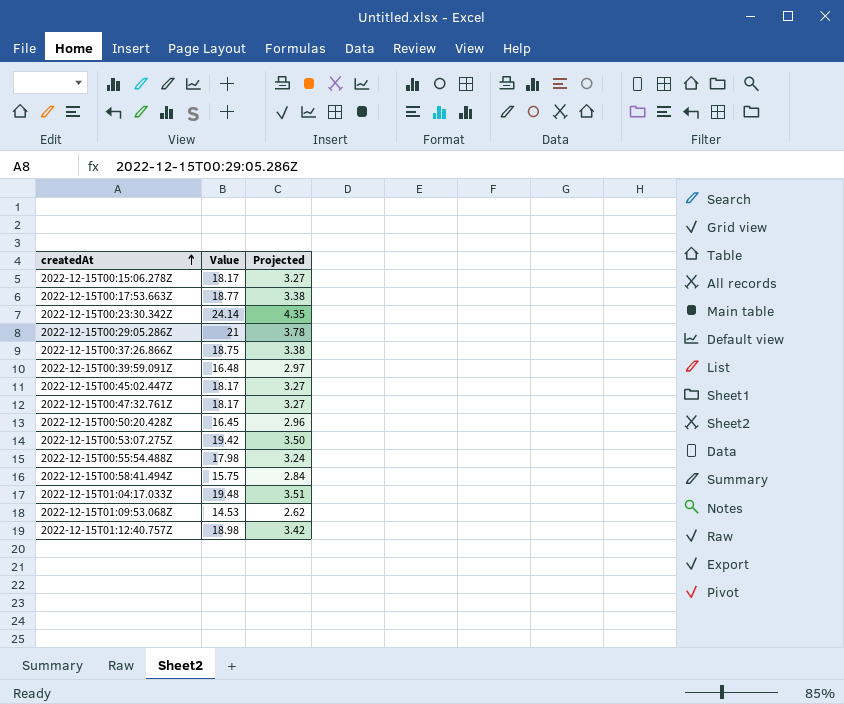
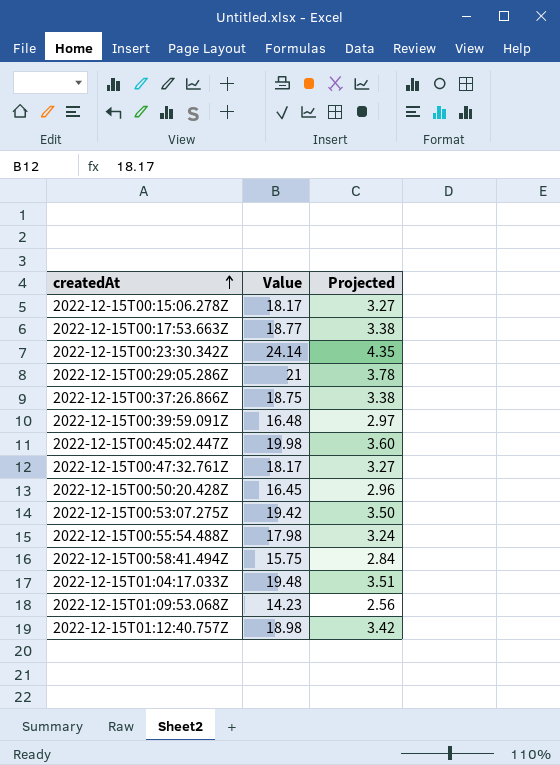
2022-12-15T00:45:02.447Z | Value: 18.17 -> 19.98
2022-12-15T00:45:02.447Z | Projected: 3.27 -> 3.60
2022-12-15T01:09:53.068Z | Value: 14.53 -> 14.23
2022-12-15T01:09:53.068Z | Projected: 2.62 -> 2.56

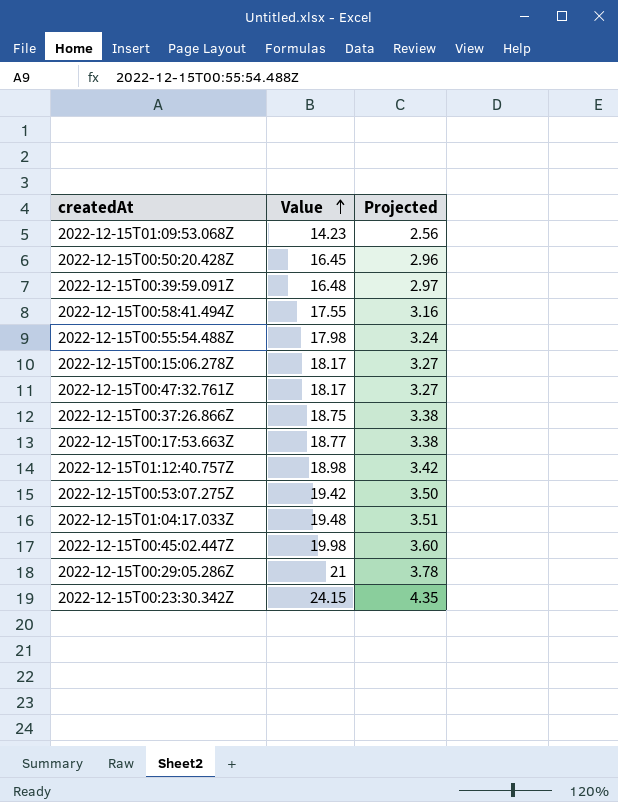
row order: createdAt ascending -> Value ascending
2022-12-15T00:58:41.494Z | Value: 15.75 -> 17.55
2022-12-15T00:58:41.494Z | Projected: 2.84 -> 3.16
2022-12-15T00:23:30.342Z | Value: 24.14 -> 24.15

